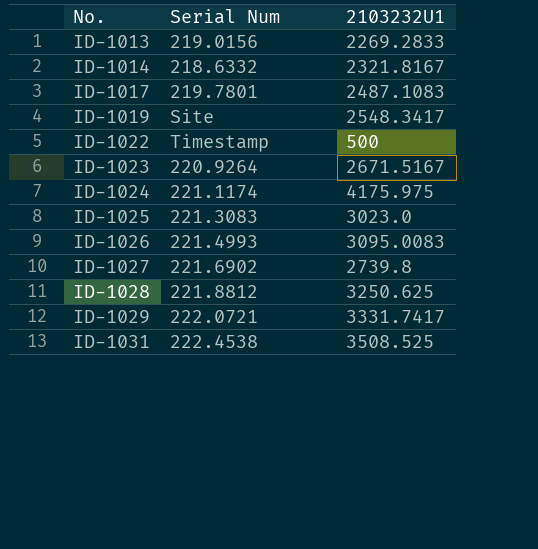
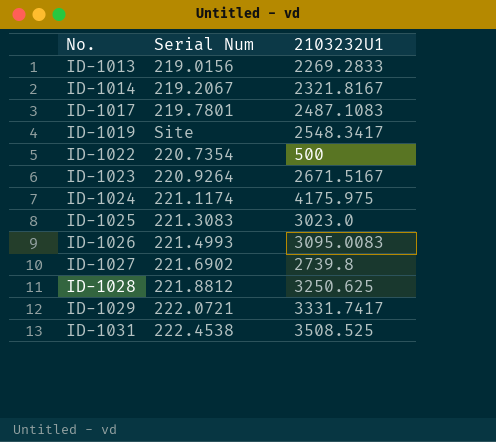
ID-1014 | Serial Num: 218.6332 -> 219.2067
ID-1022 | Serial Num: Timestamp -> 220.7354

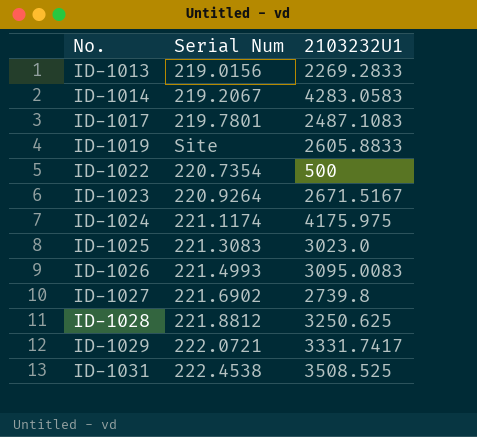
ID-1014 | 2103232U1: 2321.8167 -> 4283.0583
ID-1019 | 2103232U1: 2548.3417 -> 2605.8833

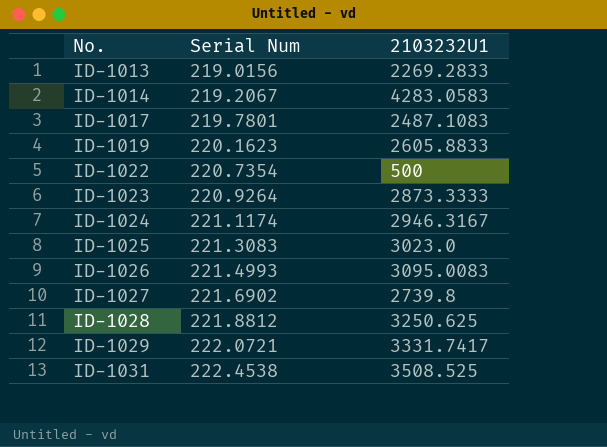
ID-1019 | Serial Num: Site -> 220.1623
ID-1023 | 2103232U1: 2671.5167 -> 2873.3333
ID-1024 | 2103232U1: 4175.975 -> 2946.3167

